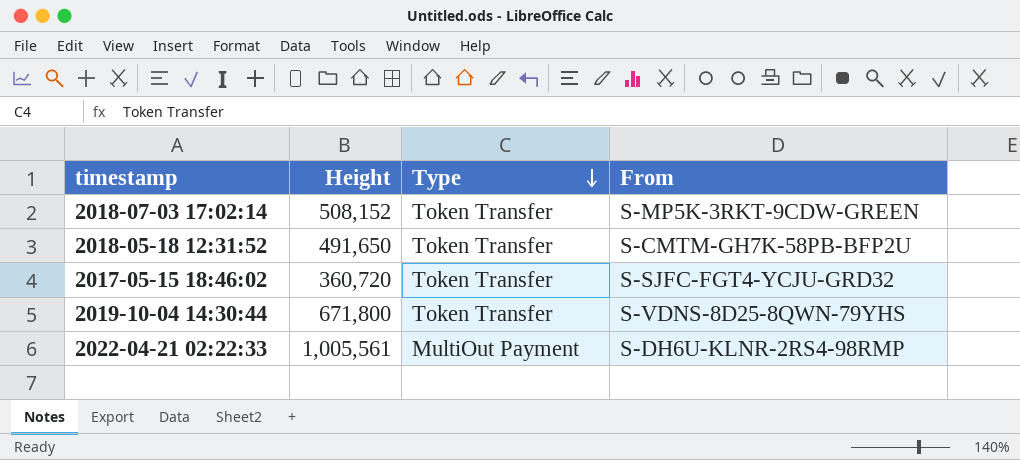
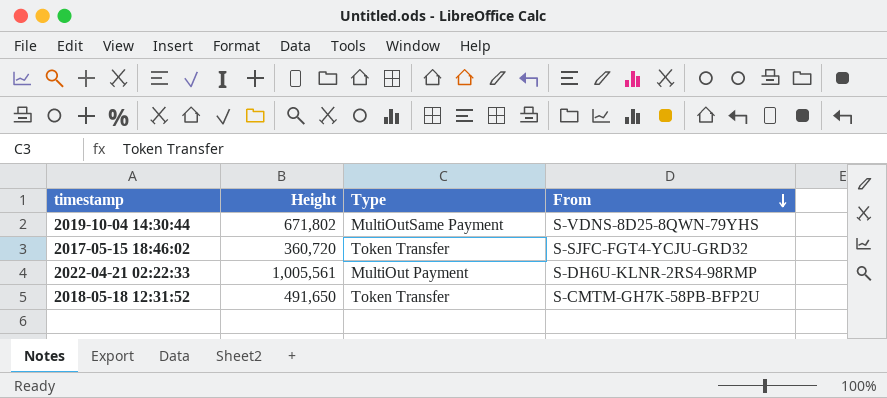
row order: Type descending -> From descending
row 2018-07-03 17:02:14: 508,152 | Token Transfer | S-MP5K-3RKT-9CDW-GREEN -> none
2019-10-04 14:30:44 | Height: 671,800 -> 671,802
2019-10-04 14:30:44 | Type: Token Transfer -> MultiOutSame Payment

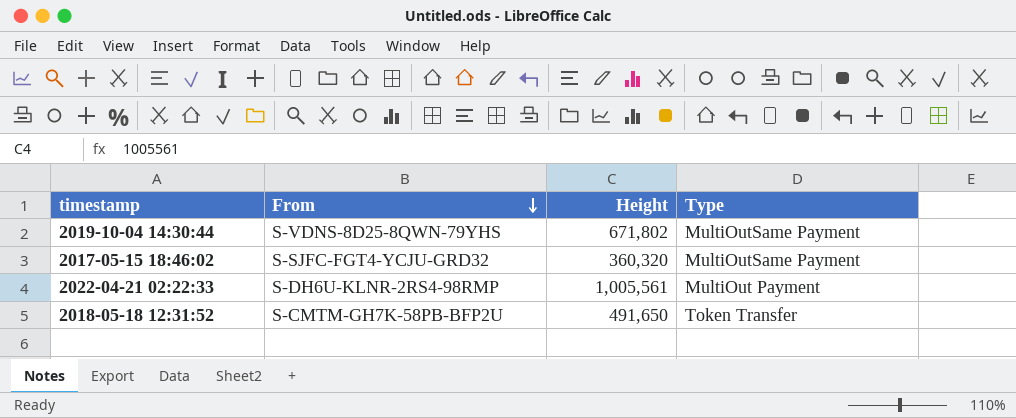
column From | position: 4 -> 2
2017-05-15 18:46:02 | Height: 360,720 -> 360,320
2017-05-15 18:46:02 | Type: Token Transfer -> MultiOutSame Payment

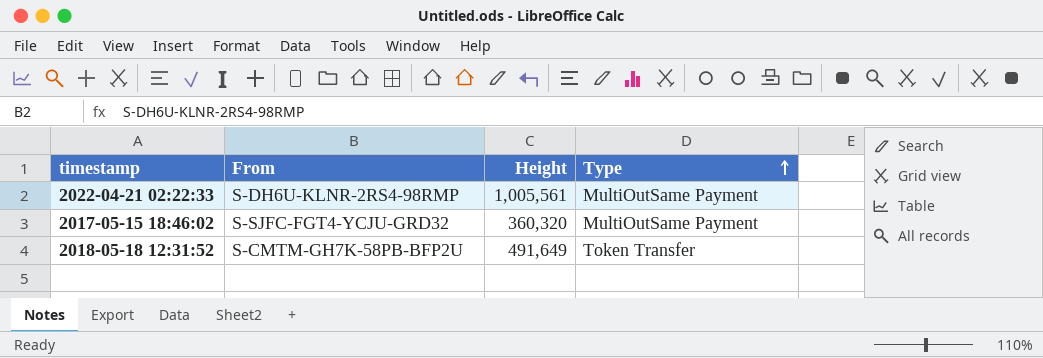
row order: From descending -> Type ascending
row 2019-10-04 14:30:44: S-VDNS-8D25-8QWN-79YHS | 671,802 | MultiOutSame Payment -> none
2022-04-21 02:22:33 | Type: MultiOut Payment -> MultiOutSame Payment
2018-05-18 12:31:52 | Height: 491,650 -> 491,649

